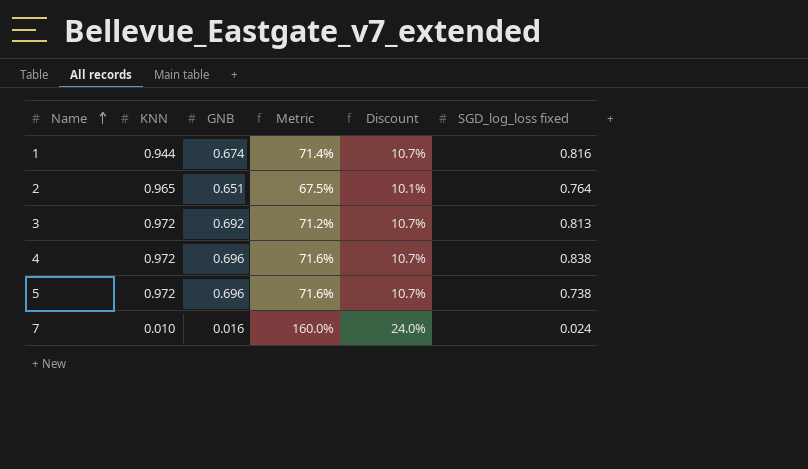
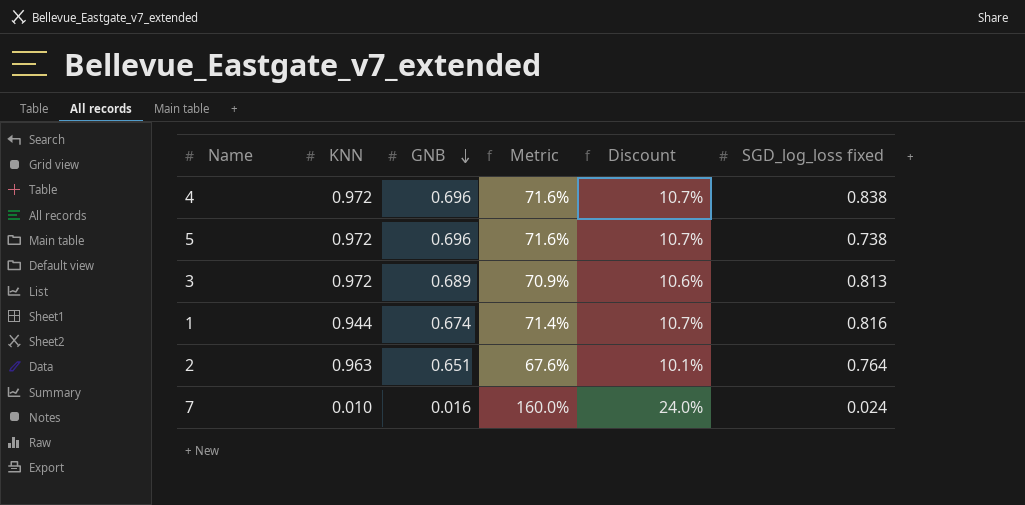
row order: Name ascending -> GNB descending
3 | GNB: 0.692 -> 0.689
3 | Metric: 71.2% -> 70.9%
3 | Discount: 10.7% -> 10.6%
2 | KNN: 0.965 -> 0.963
2 | Metric: 67.5% -> 67.6%

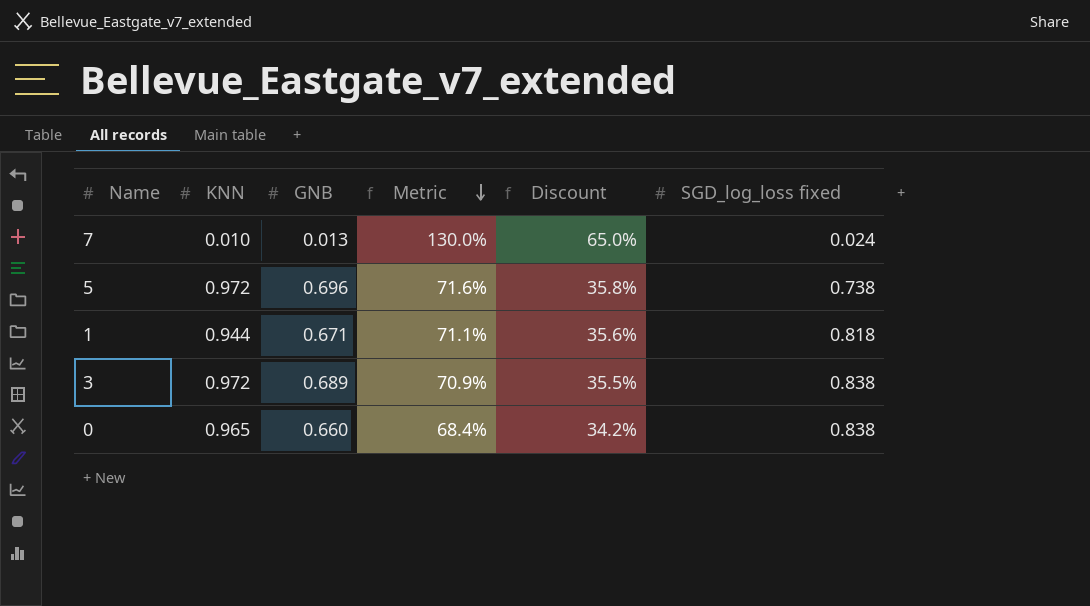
row order: GNB descending -> Metric descending
column Discount | formula: [Metric] * 0.15 -> [Metric] * 0.5
row 4: 0.972 | 0.696 | 71.6% | 10.7% | 0.838 -> none
row 2: 0.963 | 0.651 | 67.6% | 10.1% | 0.764 -> none
7 | GNB: 0.016 -> 0.013
7 | Metric: 160.0% -> 130.0%
1 | GNB: 0.674 -> 0.671
1 | Metric: 71.4% -> 71.1%
1 | SGD_log_loss fixed: 0.816 -> 0.818
3 | SGD_log_loss fixed: 0.813 -> 0.838
row 0: none -> 0.965 | 0.660 | 68.4% | 34.2% | 0.838

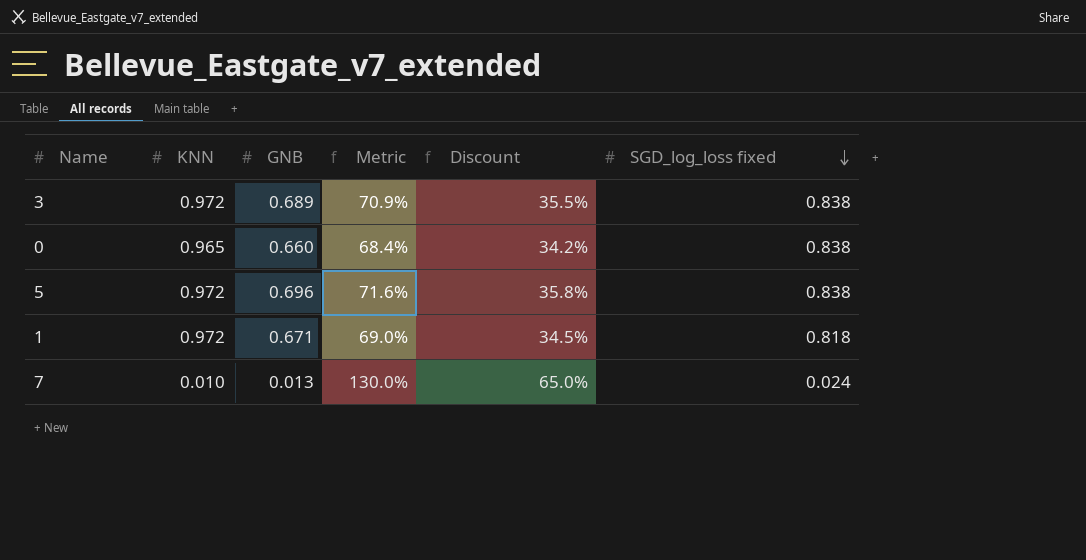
row order: Metric descending -> SGD_log_loss fixed descending
5 | SGD_log_loss fixed: 0.738 -> 0.838
1 | KNN: 0.944 -> 0.972
1 | Metric: 71.1% -> 69.0%
1 | Discount: 35.6% -> 34.5%

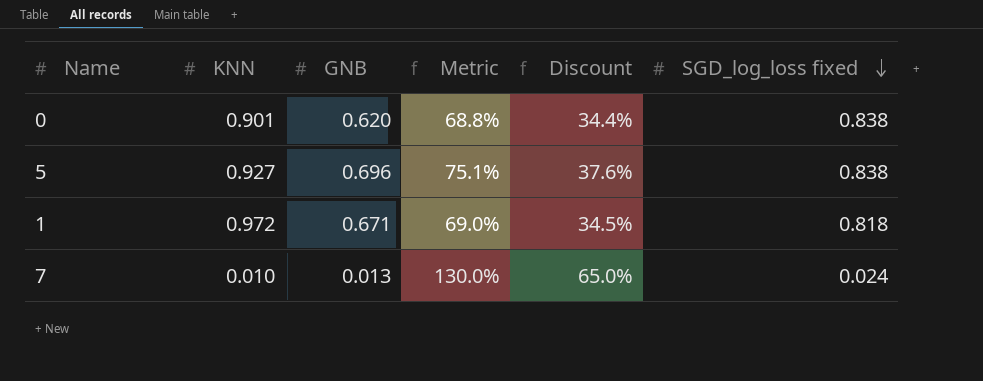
row 3: 0.972 | 0.689 | 70.9% | 35.5% | 0.838 -> none
0 | KNN: 0.965 -> 0.901
0 | GNB: 0.660 -> 0.620
0 | Metric: 68.4% -> 68.8%
0 | Discount: 34.2% -> 34.4%
5 | KNN: 0.972 -> 0.927
5 | Metric: 71.6% -> 75.1%
5 | Discount: 35.8% -> 37.6%

